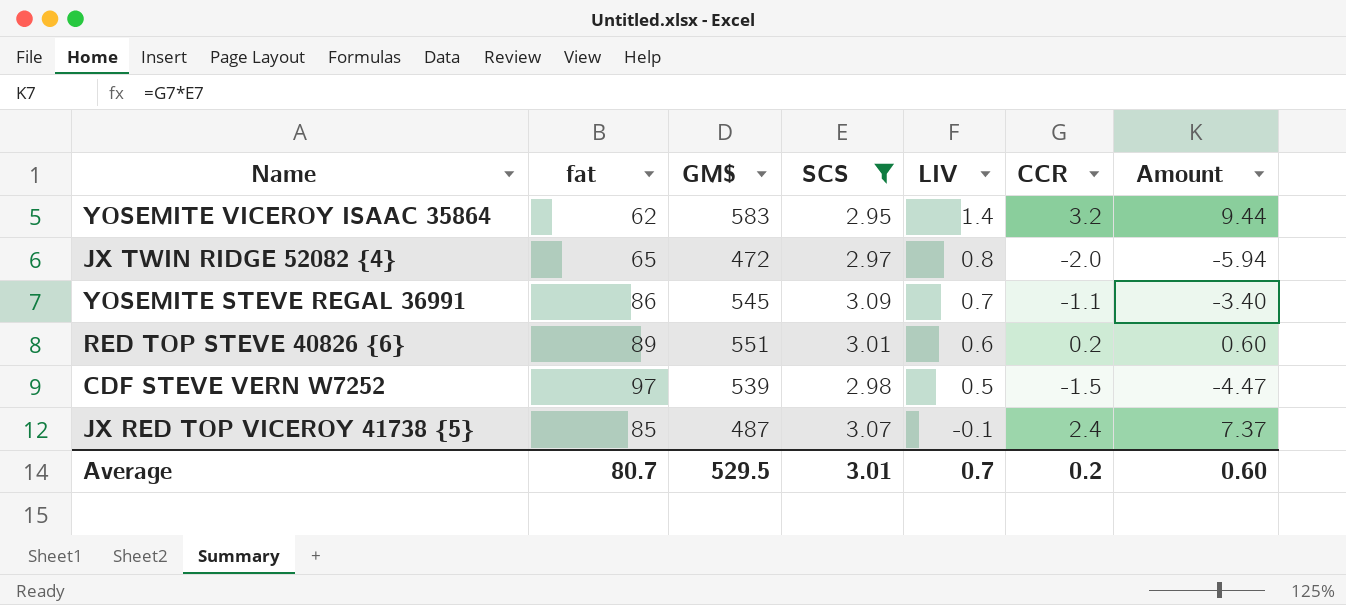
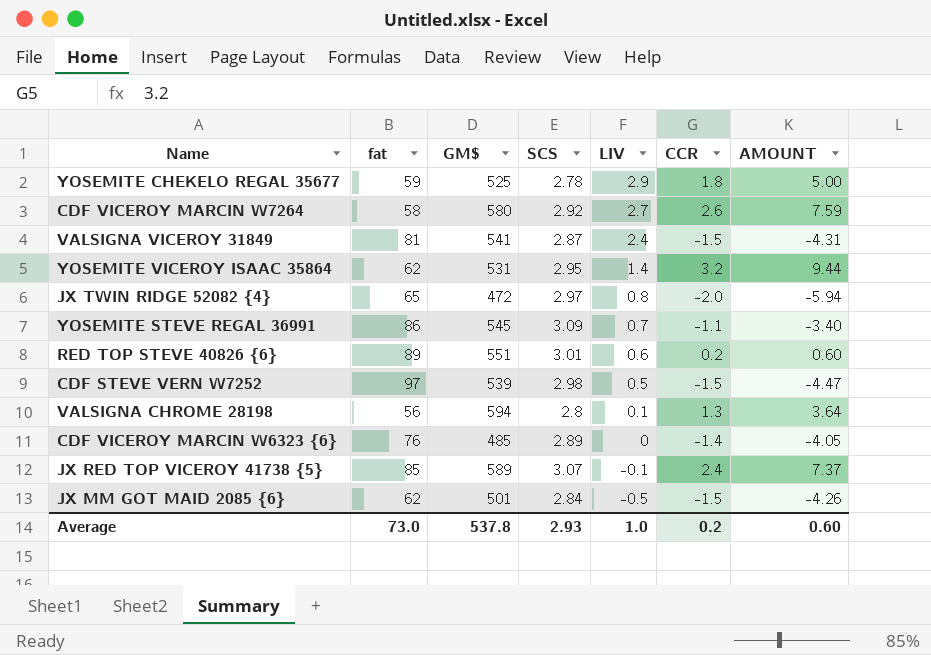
filter: SCS >= 2.95 -> none
column name: Amount -> AMOUNT
YOSEMITE VICEROY ISAAC 35864 | GM$: 583 -> 531
JX RED TOP VICEROY 41738 {5} | GM$: 487 -> 589
Average | fat: 80.7 -> 73.0
Average | GM$: 529.5 -> 537.8
Average | SCS: 3.01 -> 2.93
Average | LIV: 0.7 -> 1.0

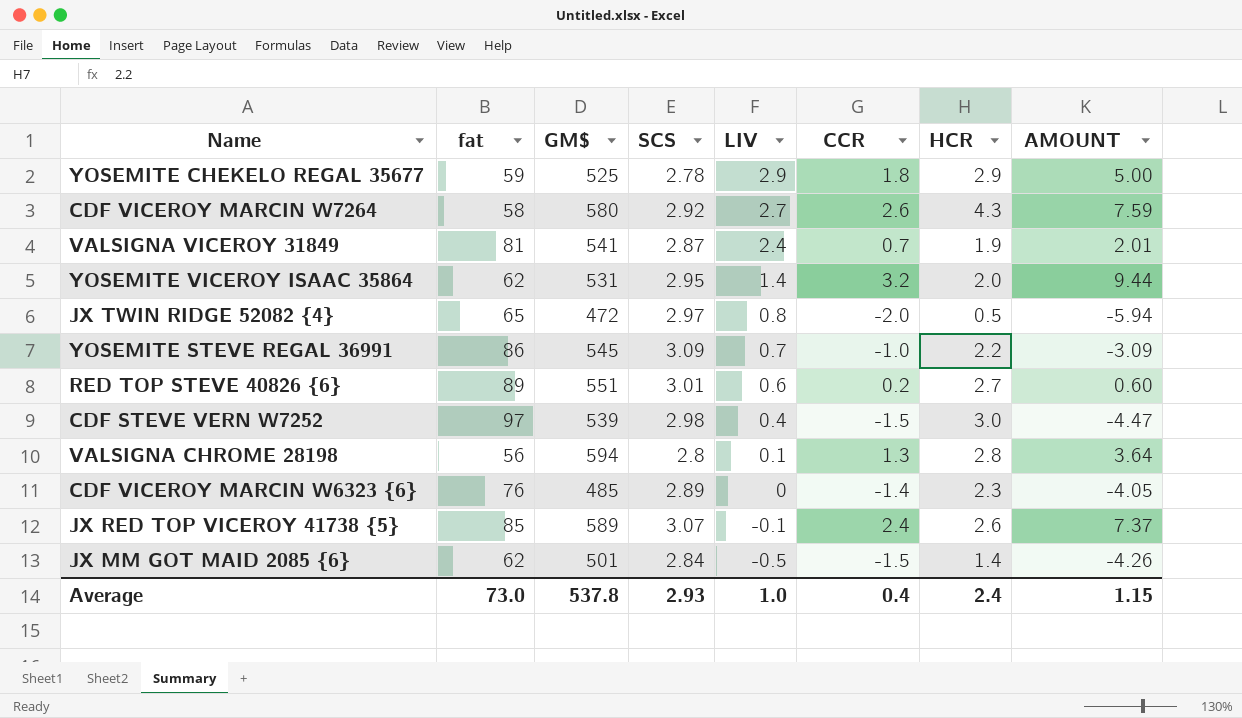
column HCR | position: none -> 7
VALSIGNA VICEROY 31849 | CCR: -1.5 -> 0.7
VALSIGNA VICEROY 31849 | AMOUNT: -4.31 -> 2.01
YOSEMITE STEVE REGAL 36991 | CCR: -1.1 -> -1.0
YOSEMITE STEVE REGAL 36991 | AMOUNT: -3.40 -> -3.09
CDF STEVE VERN W7252 | LIV: 0.5 -> 0.4
Average | CCR: 0.2 -> 0.4
Average | AMOUNT: 0.60 -> 1.15

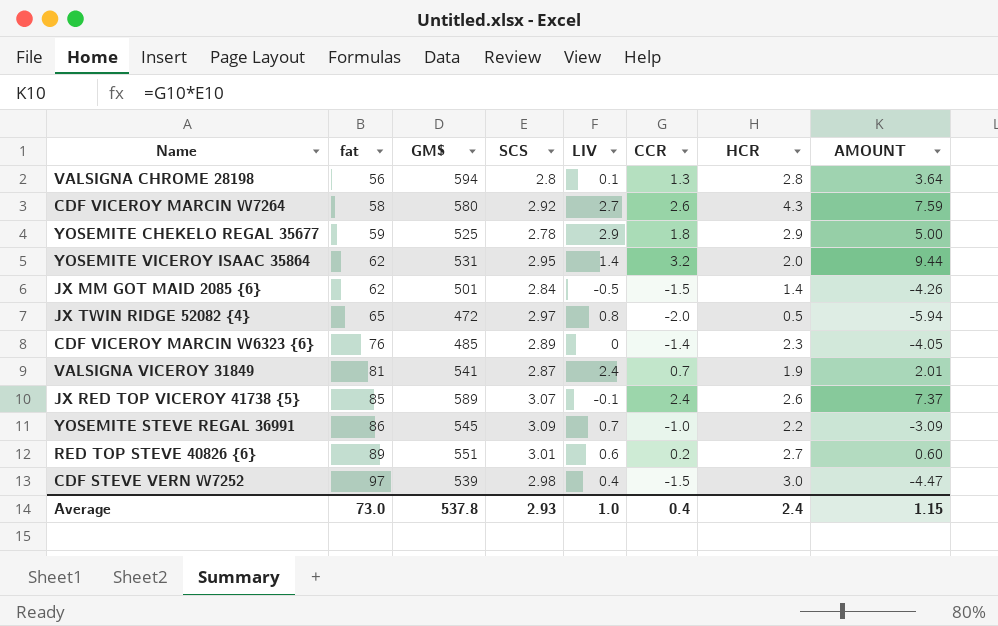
row order: LIV descending -> fat ascending

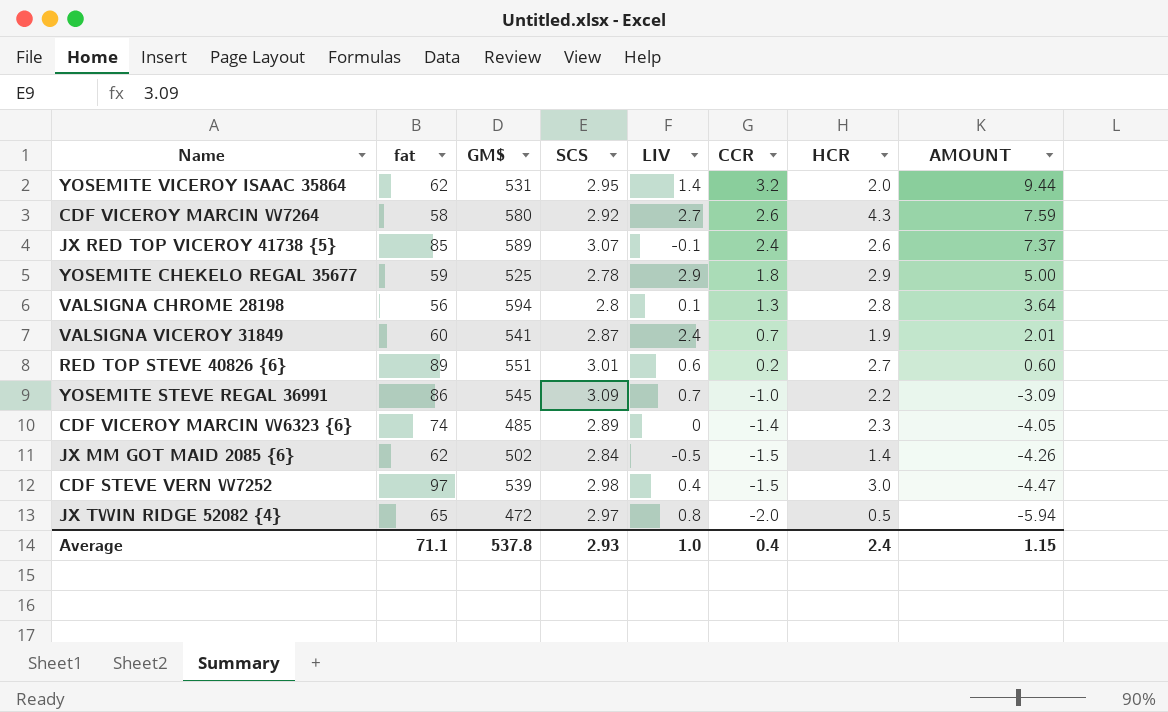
row order: fat ascending -> CCR descending
VALSIGNA VICEROY 31849 | fat: 81 -> 60
CDF VICEROY MARCIN W6323 {6} | fat: 76 -> 74
JX MM GOT MAID 2085 {6} | GM$: 501 -> 502
Average | fat: 73.0 -> 71.1

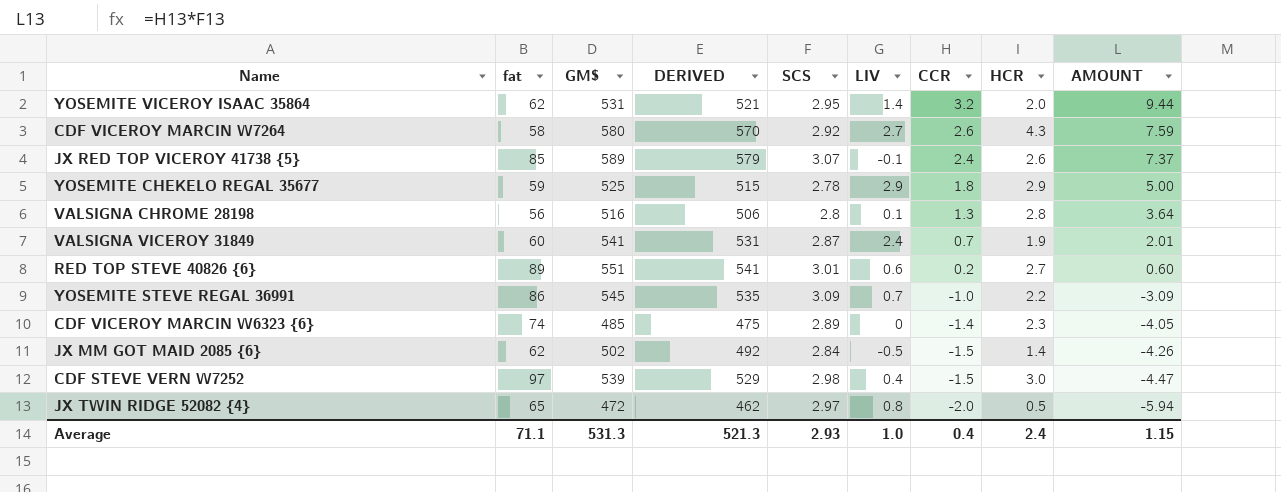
column DERIVED | formula: none -> [GM$] - 10
VALSIGNA CHROME 28198 | GM$: 594 -> 516
Average | GM$: 537.8 -> 531.3

